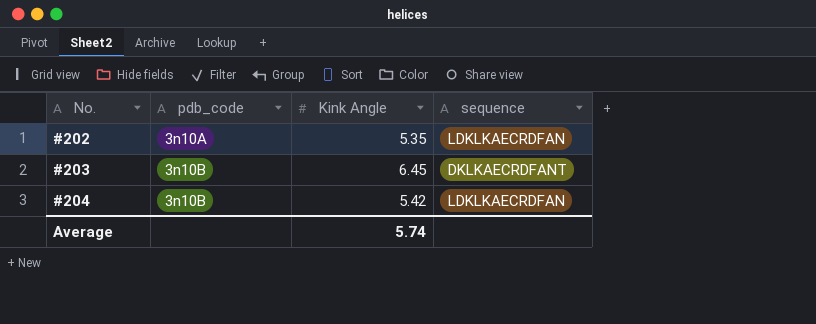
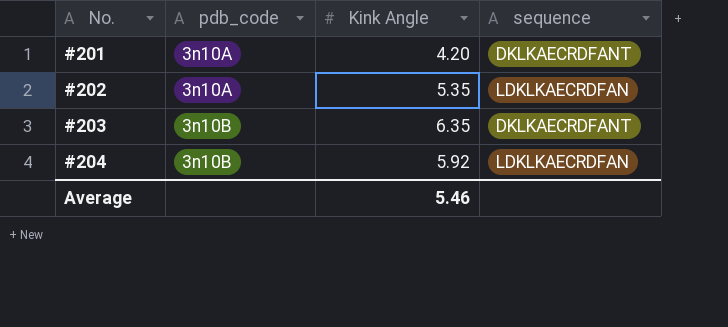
row #201: none -> 3n10A | 4.20 | DKLKAECRDFANT
#203 | Kink Angle: 6.45 -> 6.35
#204 | Kink Angle: 5.42 -> 5.92
Average | Kink Angle: 5.74 -> 5.46

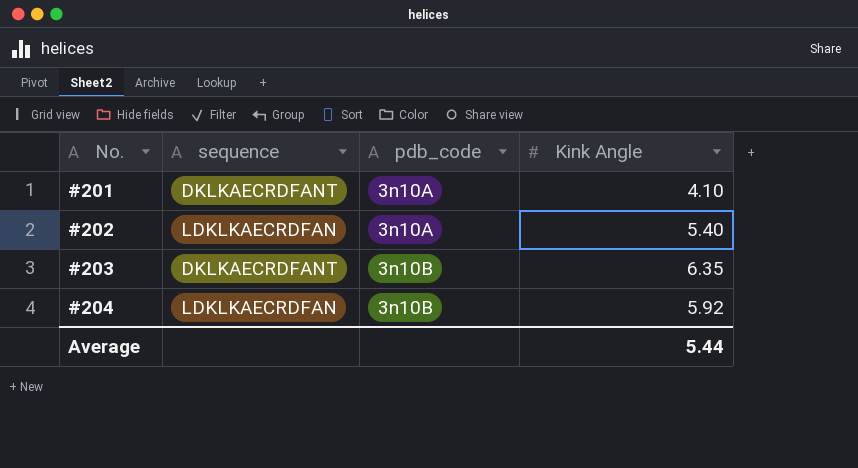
column sequence | position: 4 -> 2
#201 | Kink Angle: 4.20 -> 4.10
#202 | Kink Angle: 5.35 -> 5.40
Average | Kink Angle: 5.46 -> 5.44

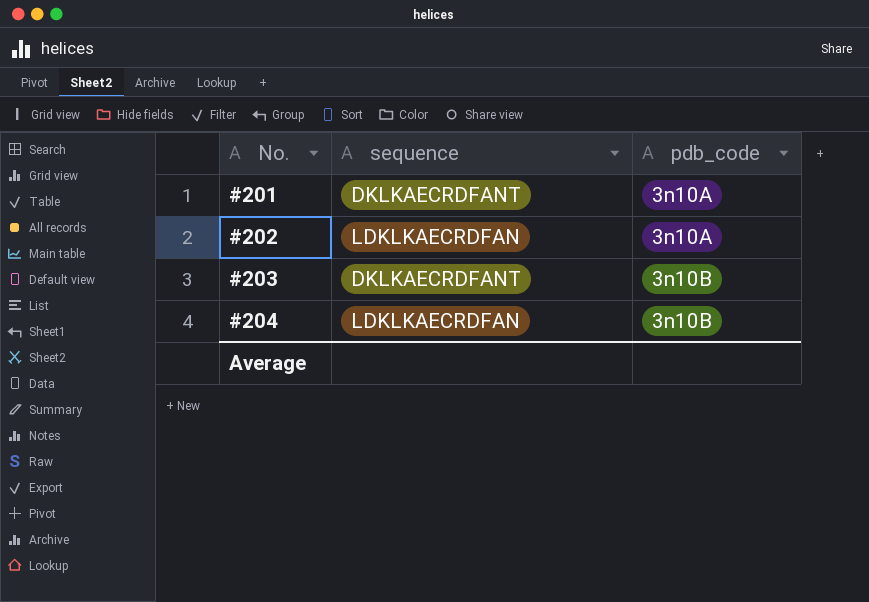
column Kink Angle | position: 4 -> none

